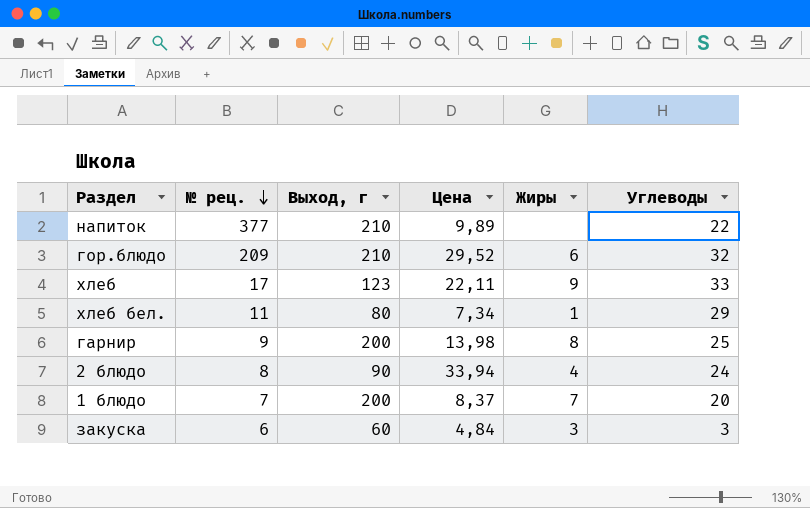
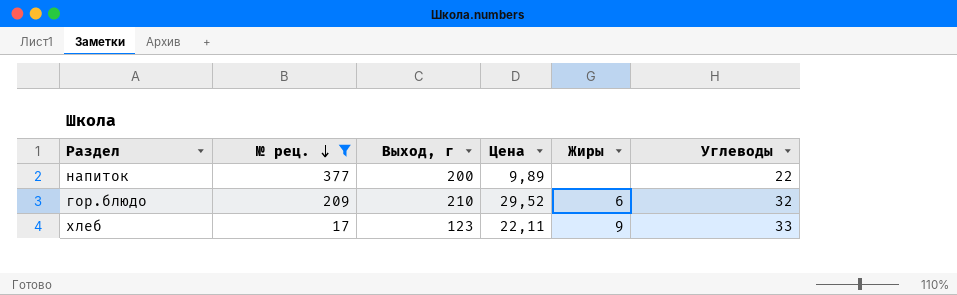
filter: none -> № рец. >= 17
напиток | Выход, г: 210 -> 200

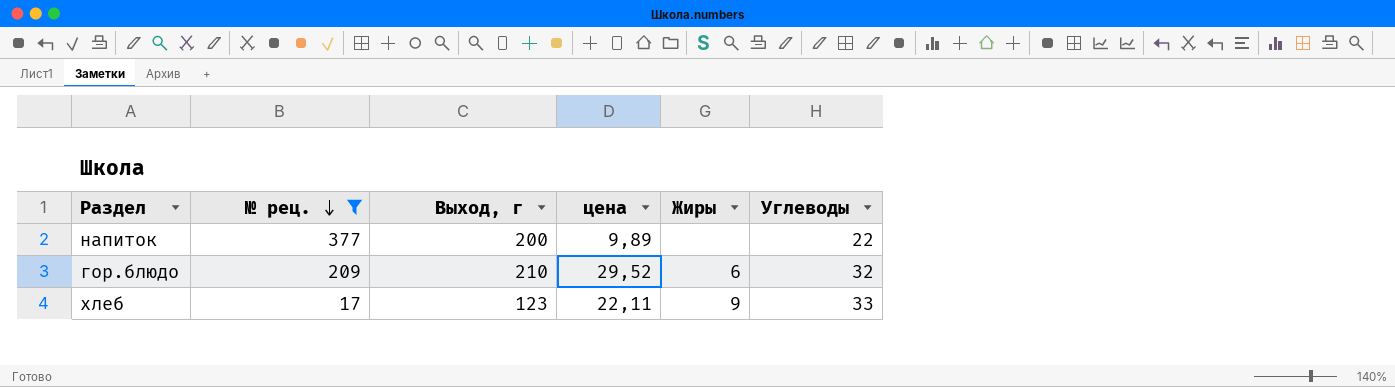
column name: Цена -> цена

